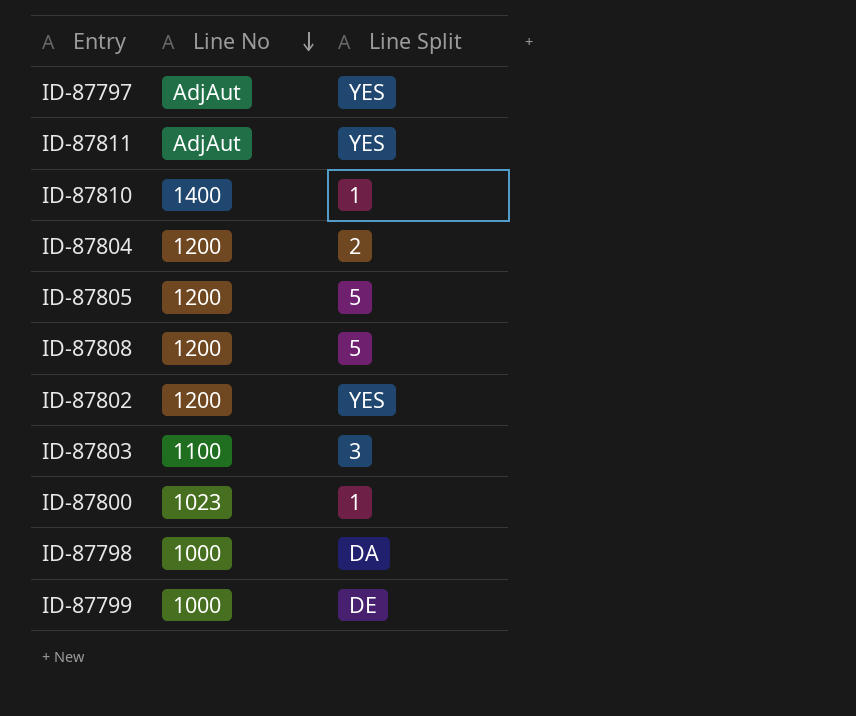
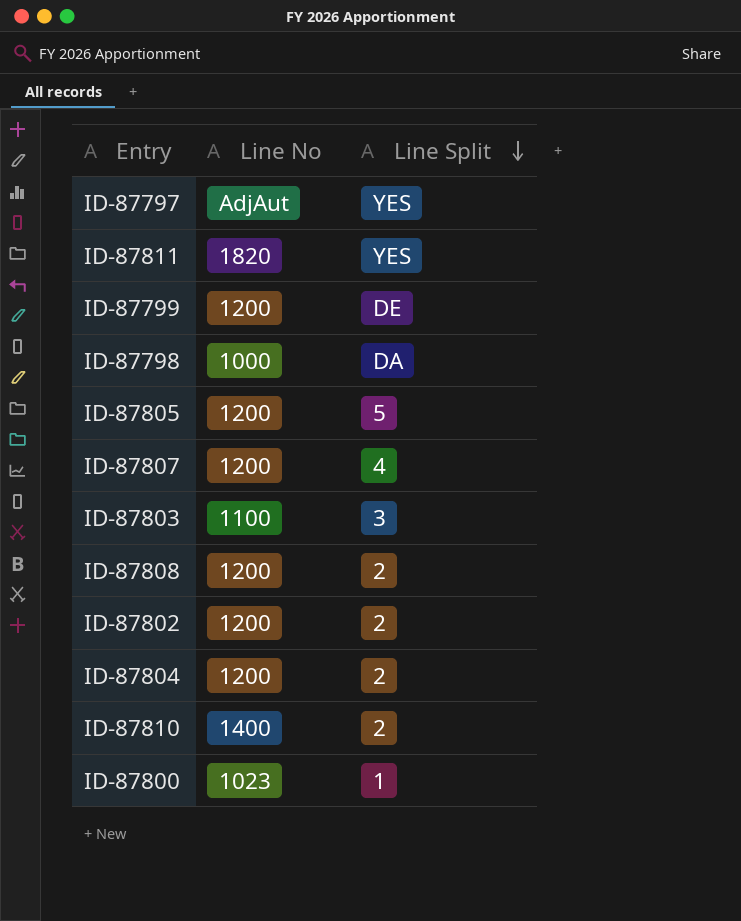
row order: Line No descending -> Line Split descending
ID-87811 | Line No: AdjAut -> 1820
ID-87799 | Line No: 1000 -> 1200
row ID-87807: none -> 1200 | 4
ID-87808 | Line Split: 5 -> 2
ID-87802 | Line Split: YES -> 2
ID-87810 | Line Split: 1 -> 2

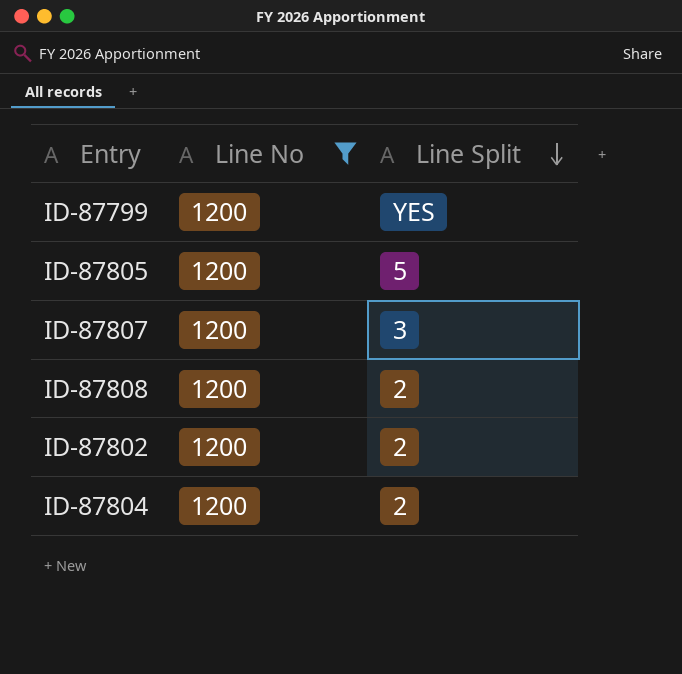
filter: none -> Line No = 1200
ID-87799 | Line Split: DE -> YES
ID-87807 | Line Split: 4 -> 3

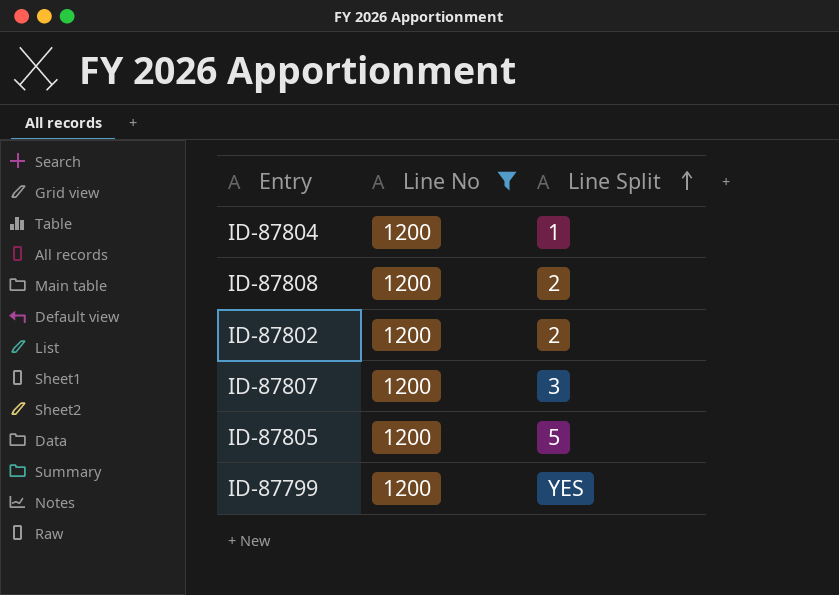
row order: Line Split descending -> Line Split ascending
ID-87804 | Line Split: 2 -> 1

